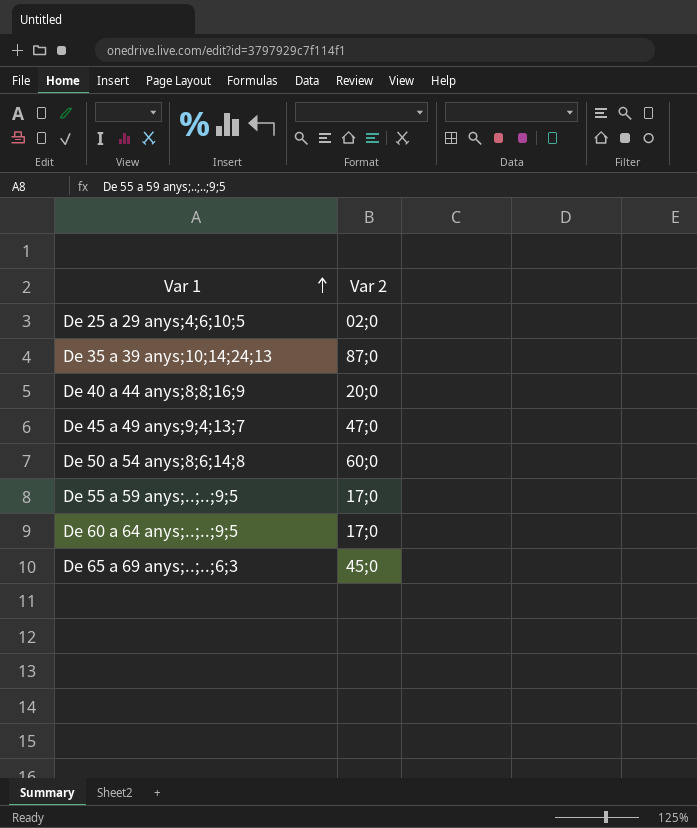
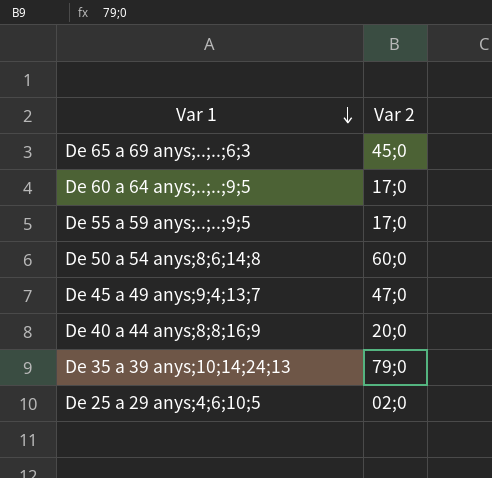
row order: Var 1 ascending -> Var 1 descending
De 35 a 39 anys;10;14;24;13 | Var 2: 87;0 -> 79;0

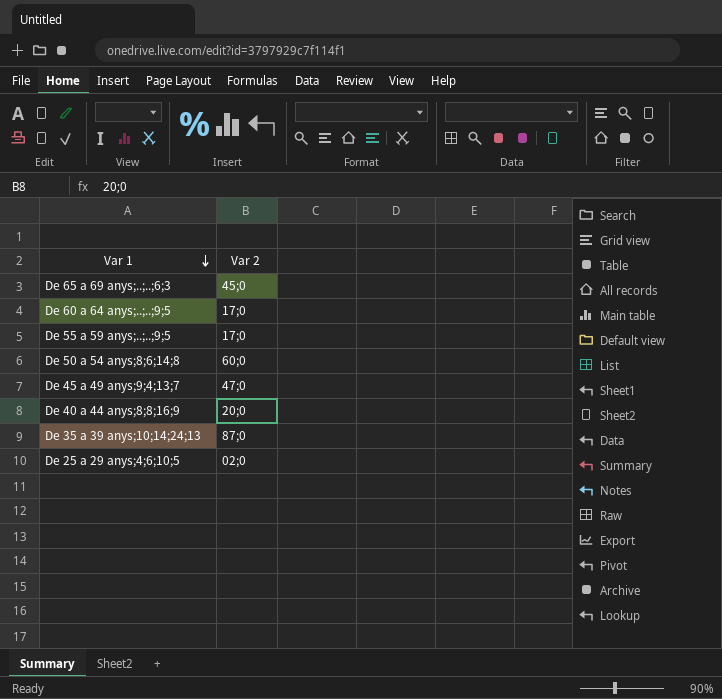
De 35 a 39 anys;10;14;24;13 | Var 2: 79;0 -> 87;0

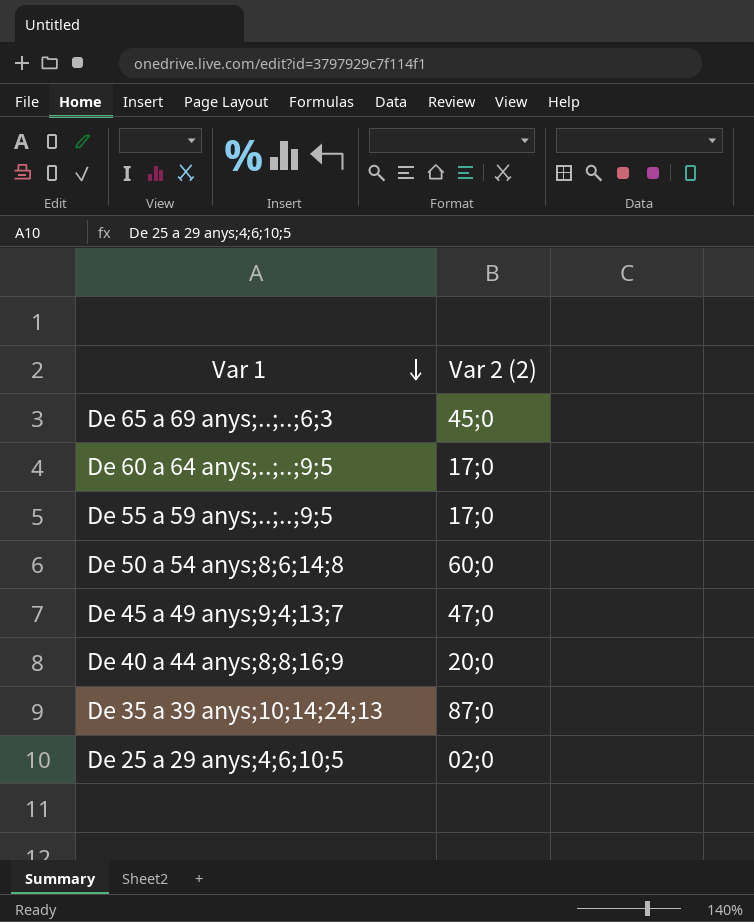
column name: Var 2 -> Var 2 (2)

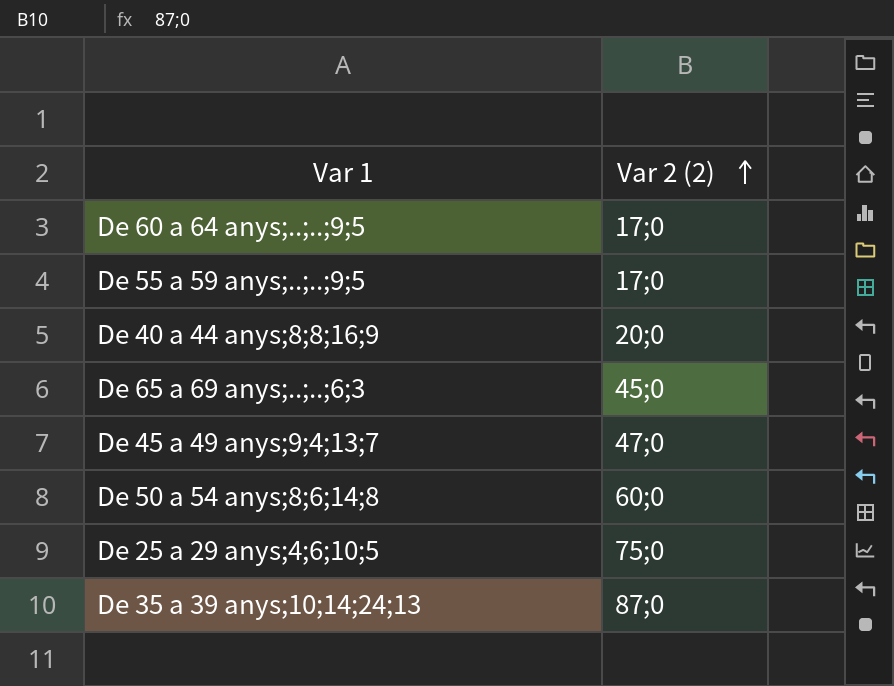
row order: Var 1 descending -> Var 2 (2) ascending
De 25 a 29 anys;4;6;10;5 | Var 2 (2): 02;0 -> 75;0

